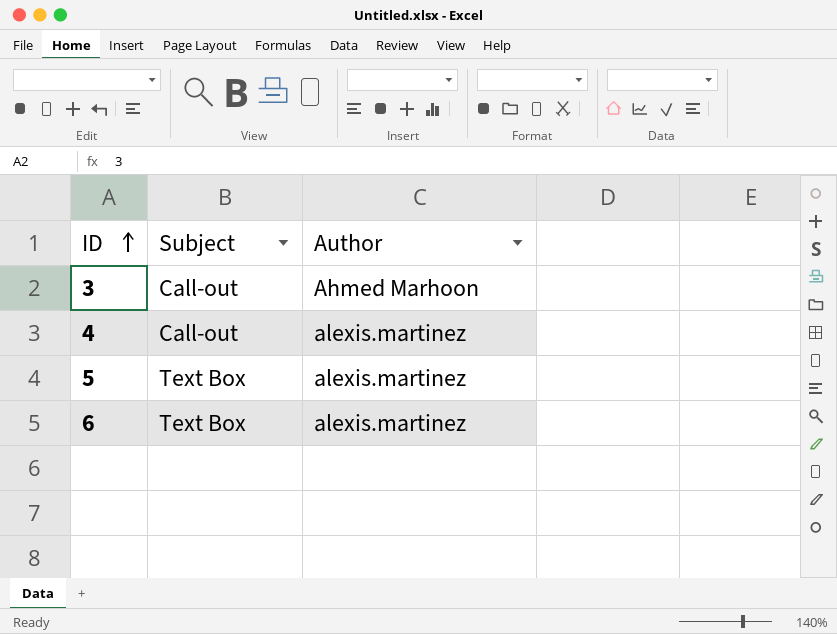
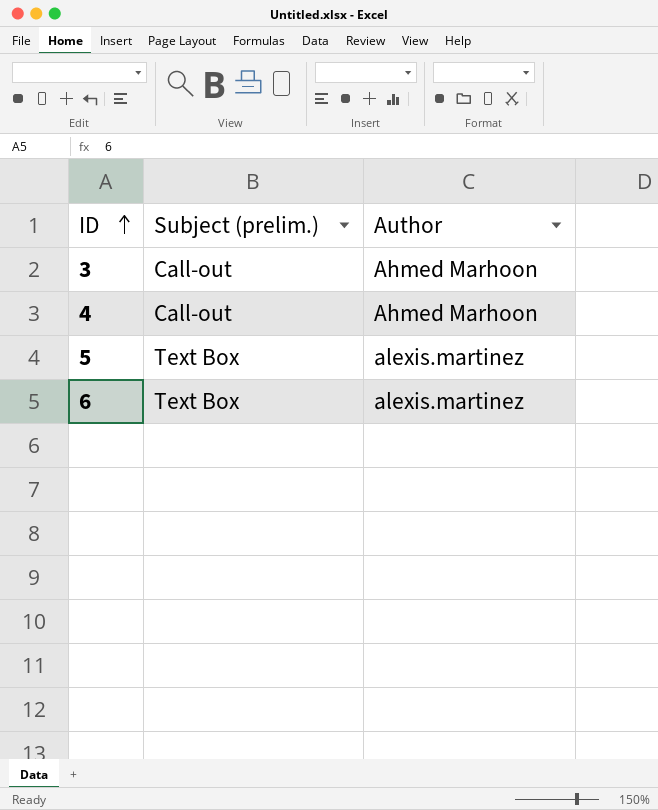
column name: Subject -> Subject (prelim.)
4 | Author: alexis.martinez -> Ahmed Marhoon

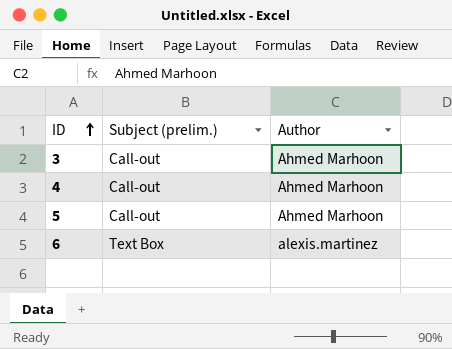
5 | Subject (prelim.): Text Box -> Call-out
5 | Author: alexis.martinez -> Ahmed Marhoon

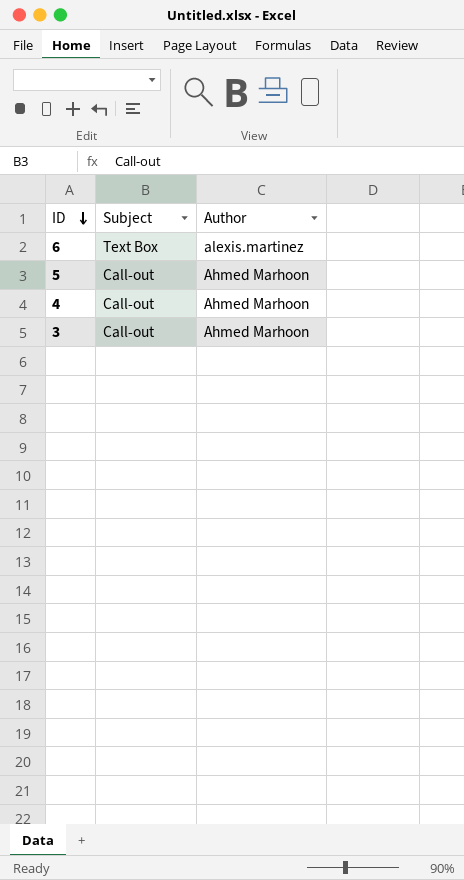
row order: ID ascending -> ID descending
column name: Subject (prelim.) -> Subject

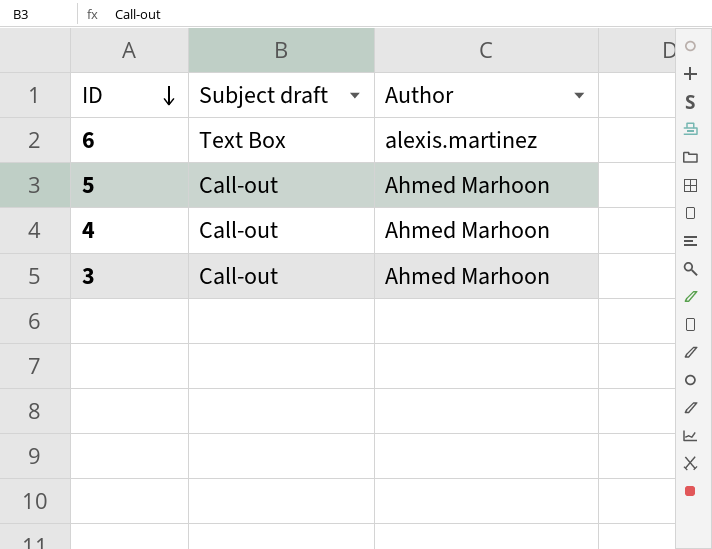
column name: Subject -> Subject draft

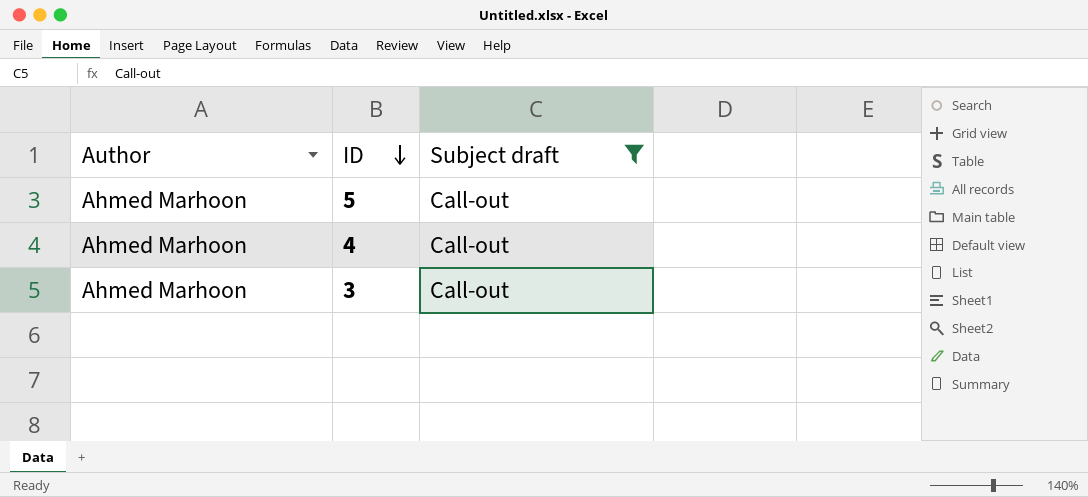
filter: none -> Subject draft = Call-out
column Author | position: 3 -> 1

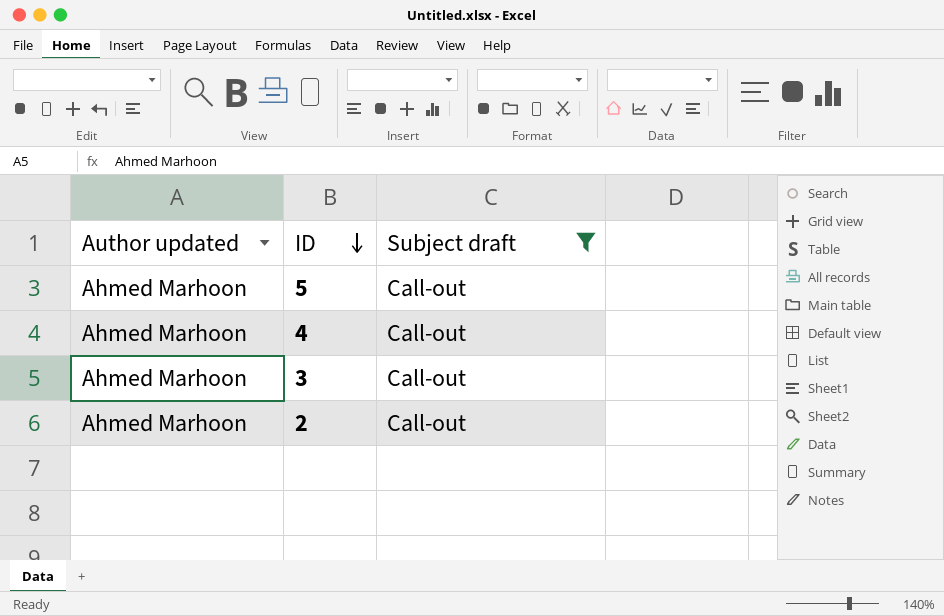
column name: Author -> Author updated
row 2: none -> Ahmed Marhoon | Call-out

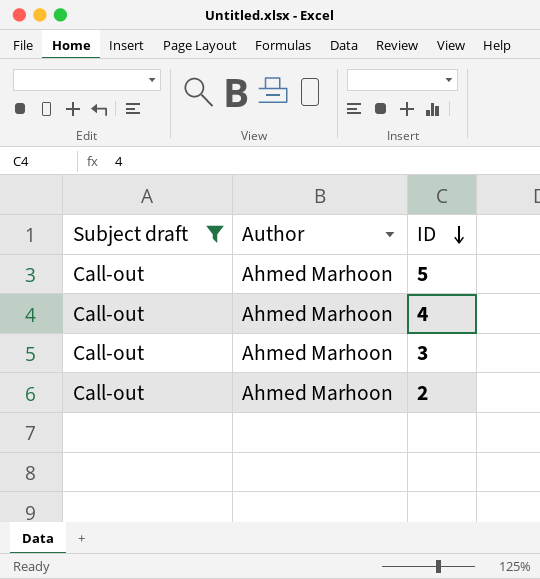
column Subject draft | position: 3 -> 1
column name: Author updated -> Author

